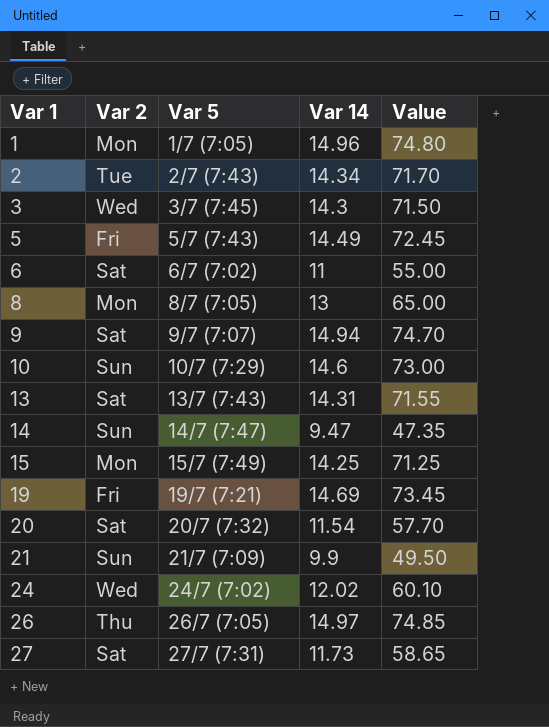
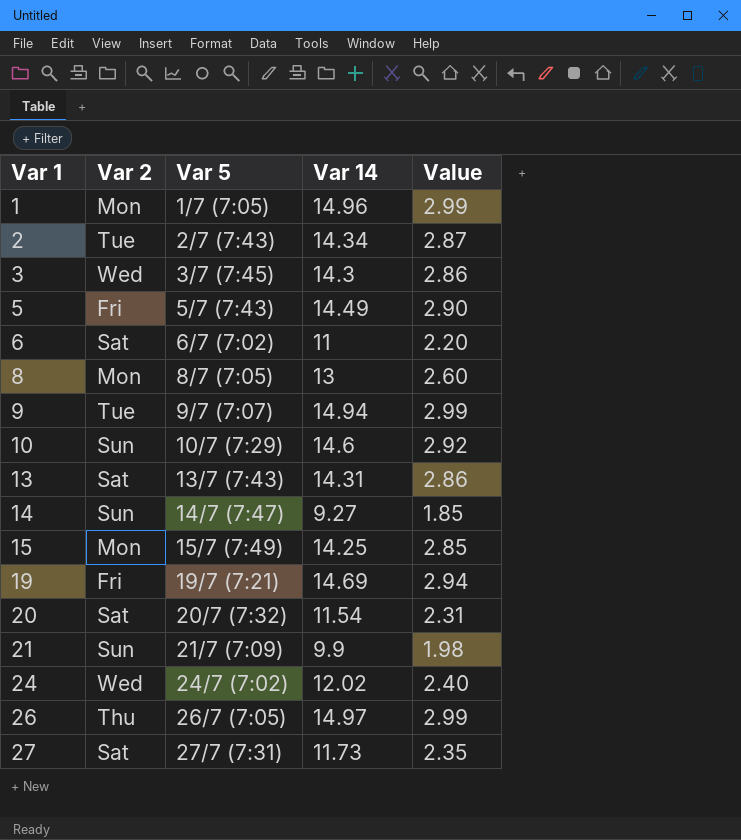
column Value | formula: [Var 14] * 5 -> [Var 14] * 0.2
9 | Var 2: Sat -> Tue
14 | Var 14: 9.47 -> 9.27

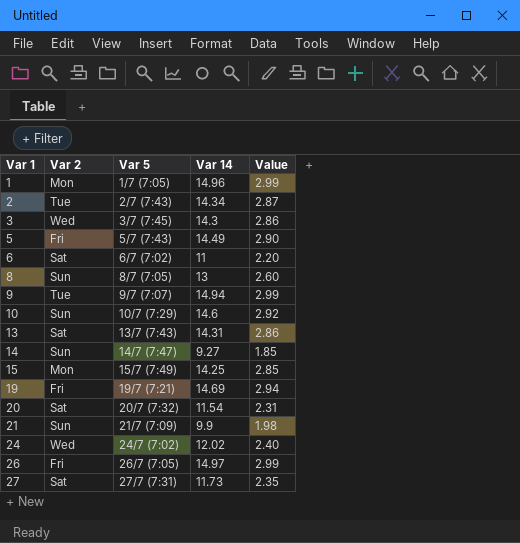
8 | Var 2: Mon -> Sun
26 | Var 2: Thu -> Fri

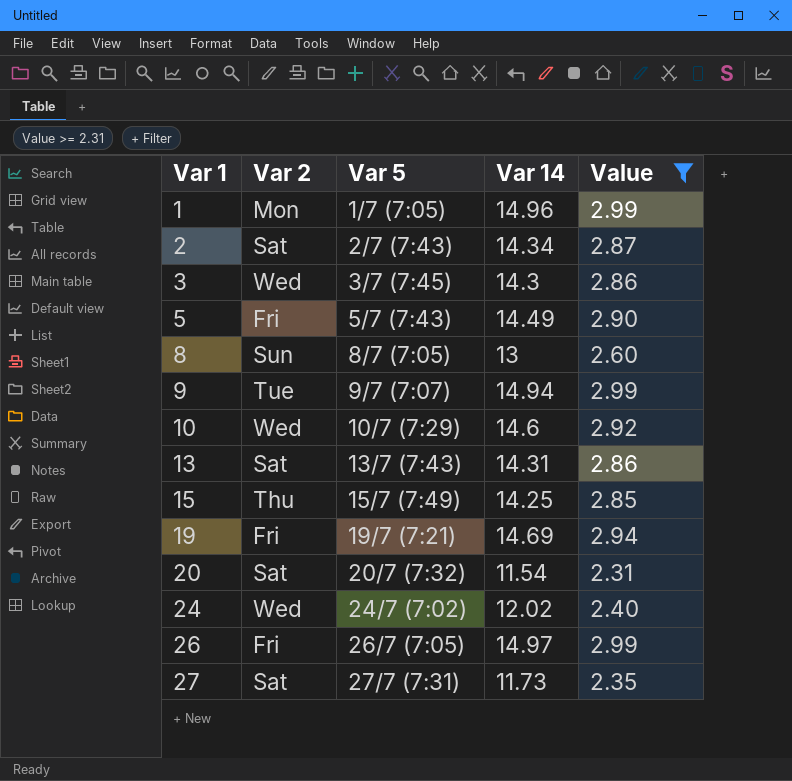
filter: none -> Value >= 2.31
2 | Var 2: Tue -> Sat
10 | Var 2: Sun -> Wed
15 | Var 2: Mon -> Thu

